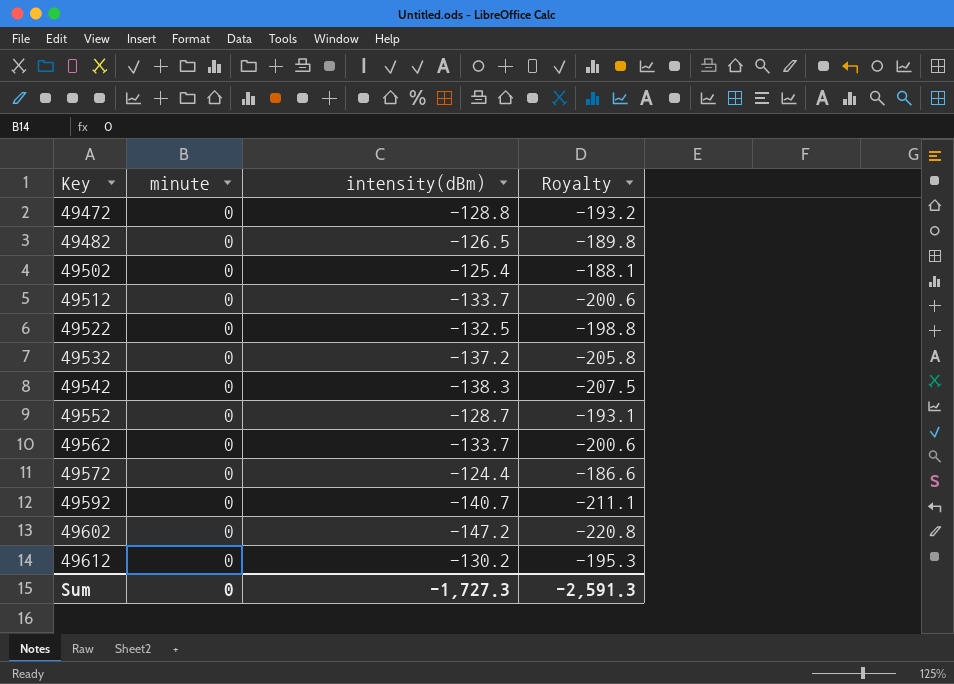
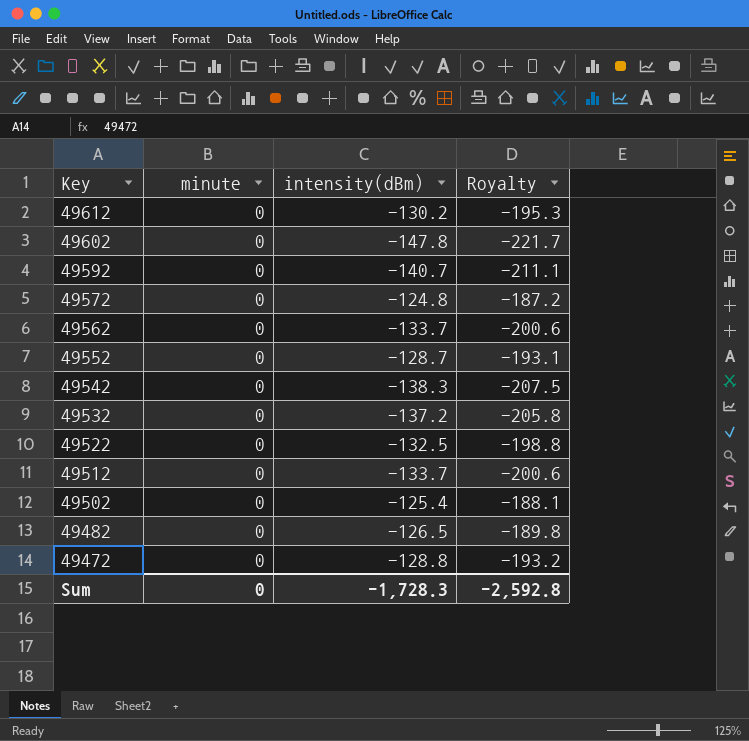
row order: Key ascending -> Key descending
49602 | intensity(dBm): -147.2 -> -147.8
49602 | Royalty: -220.8 -> -221.7
49572 | intensity(dBm): -124.4 -> -124.8
49572 | Royalty: -186.6 -> -187.2
Sum | intensity(dBm): -1,727.3 -> -1,728.3
Sum | Royalty: -2,591.3 -> -2,592.8

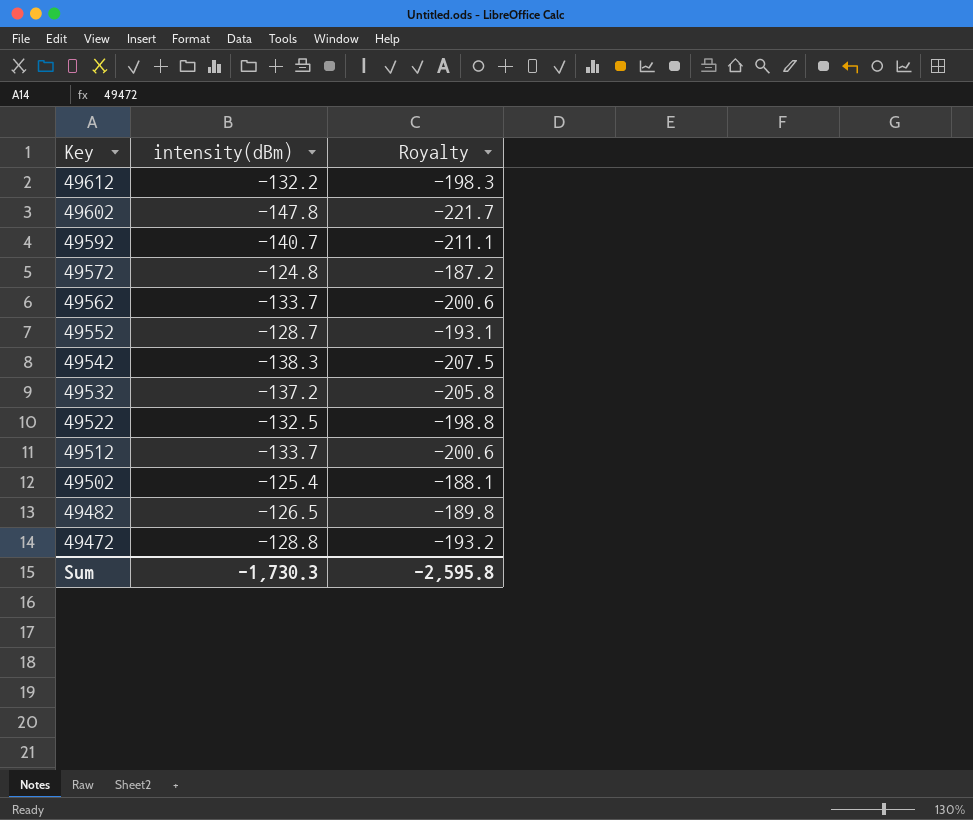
column minute | position: 2 -> none
49612 | intensity(dBm): -130.2 -> -132.2
49612 | Royalty: -195.3 -> -198.3
Sum | intensity(dBm): -1,728.3 -> -1,730.3
Sum | Royalty: -2,592.8 -> -2,595.8

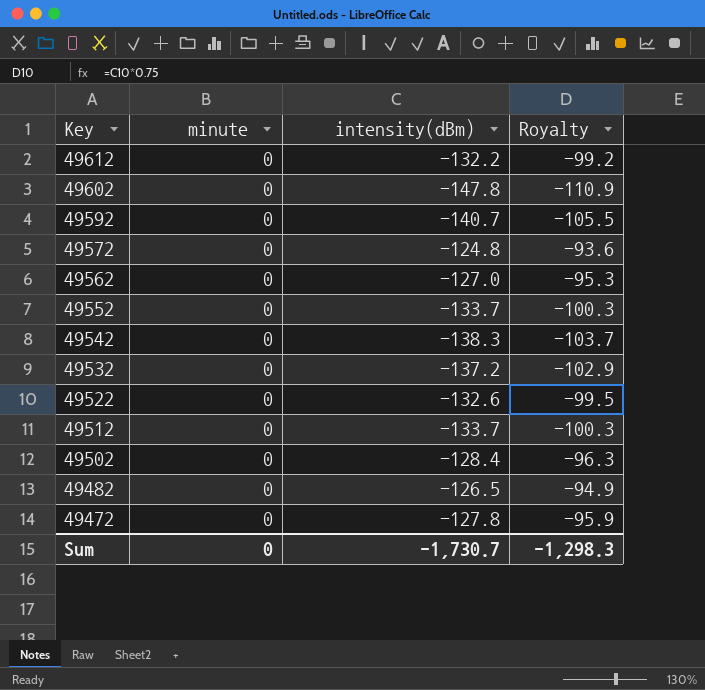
column minute | position: none -> 2
column Royalty | formula: [intensity(dBm)] * 1.5 -> [intensity(dBm)] * 0.75
49562 | intensity(dBm): -133.7 -> -127.0
49552 | intensity(dBm): -128.7 -> -133.7
49522 | intensity(dBm): -132.5 -> -132.6
49502 | intensity(dBm): -125.4 -> -128.4
49472 | intensity(dBm): -128.8 -> -127.8
Sum | intensity(dBm): -1,730.3 -> -1,730.7
Sum | Royalty: -2,595.8 -> -1,298.3

